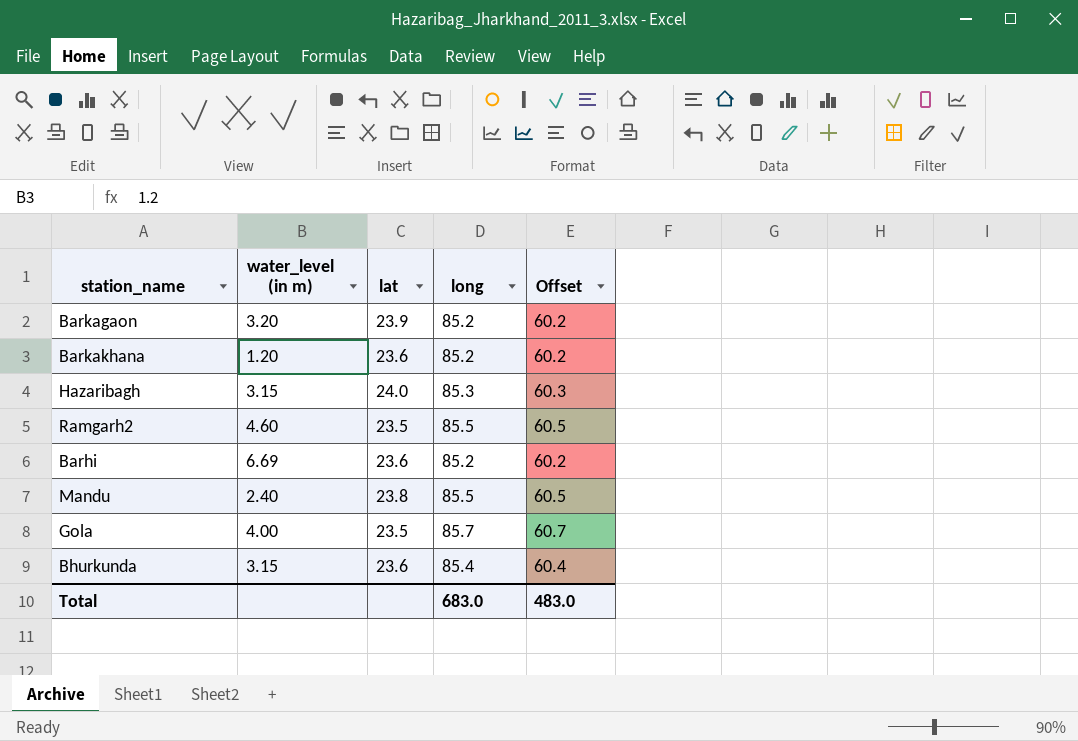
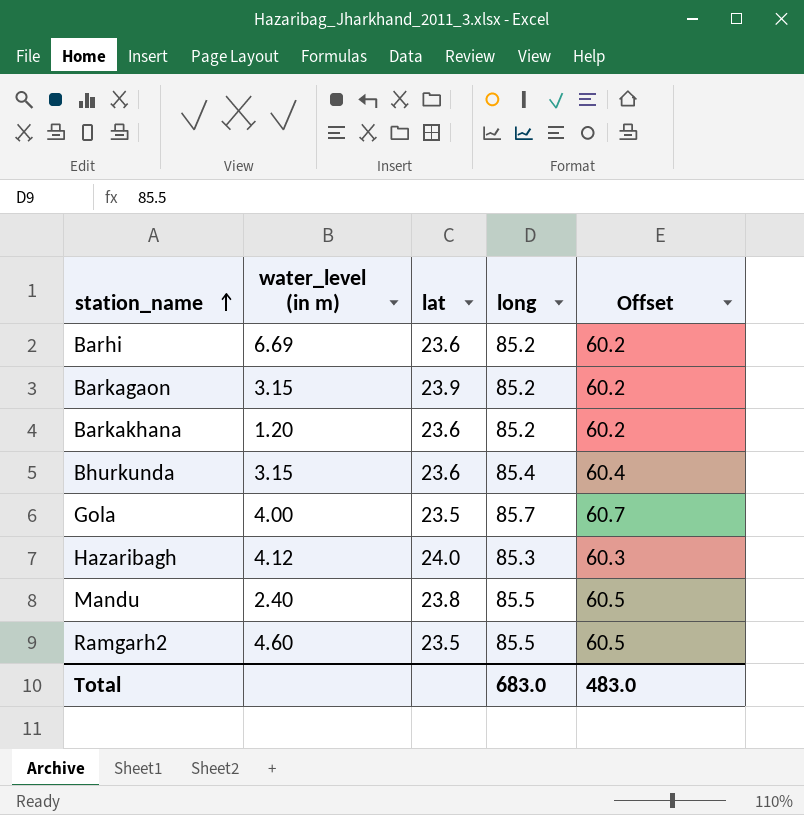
row order: none -> station_name ascending
Barkagaon | water_level (in m): 3.20 -> 3.15
Hazaribagh | water_level (in m): 3.15 -> 4.12

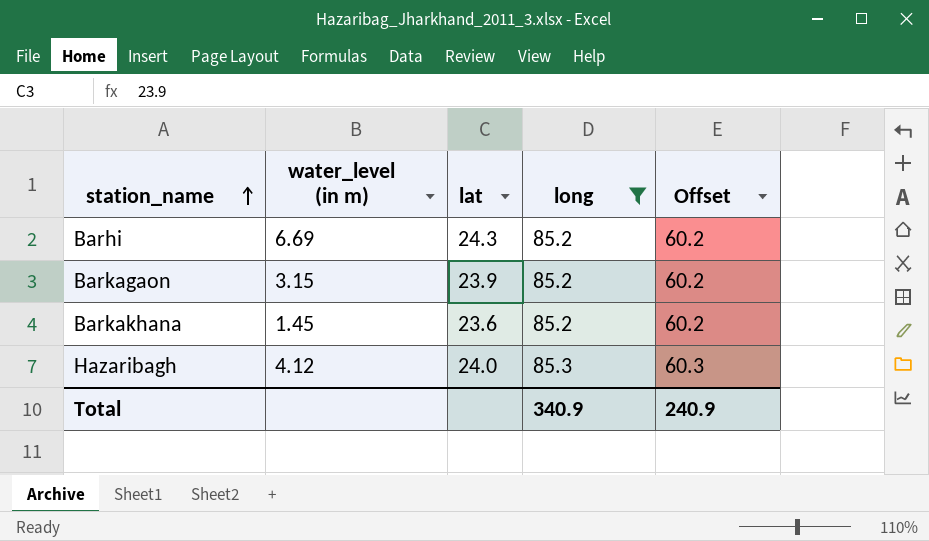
filter: none -> long <= 85.3
Barhi | lat: 23.6 -> 24.3
Barkakhana | water_level (in m): 1.20 -> 1.45
Total | long: 683.0 -> 340.9
Total | Offset: 483.0 -> 240.9

